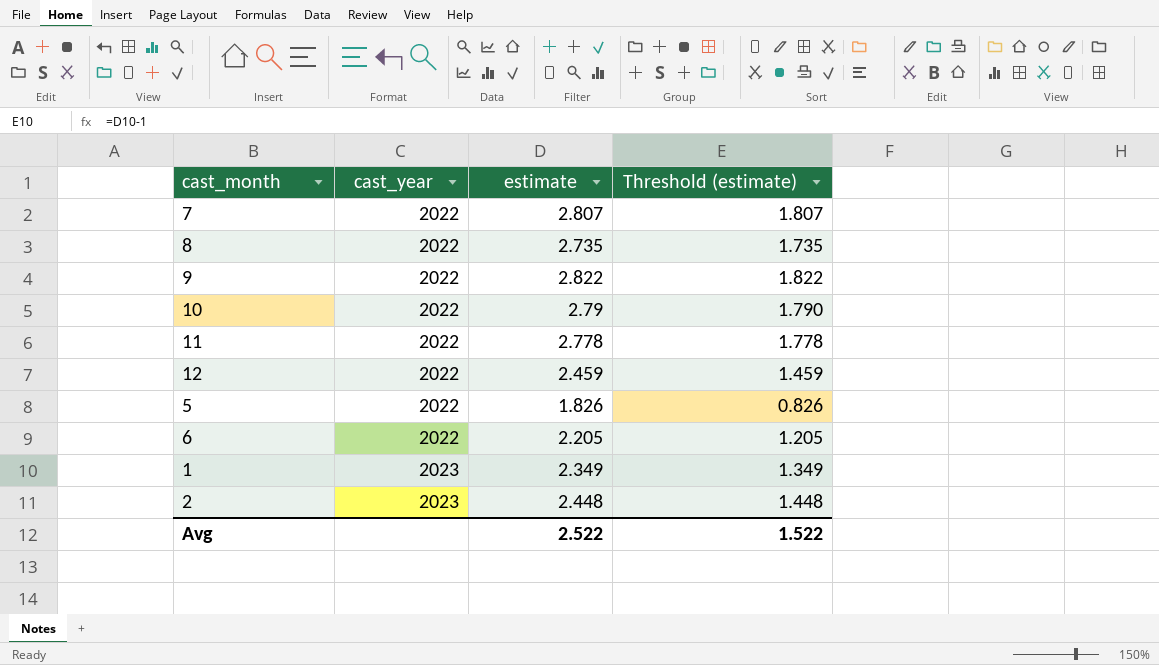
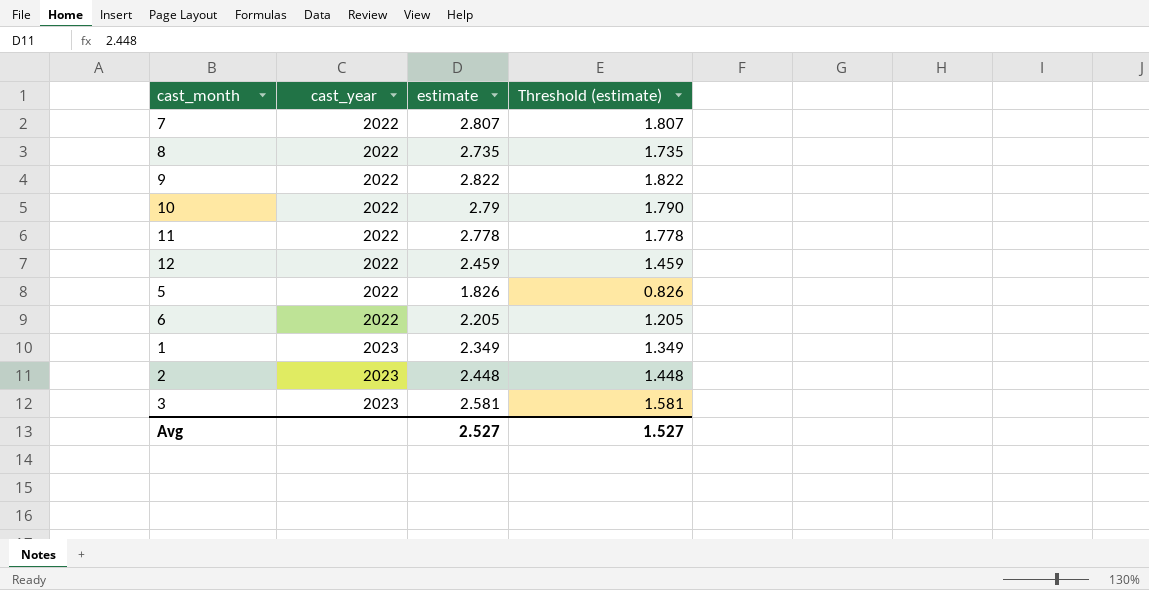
row 3: none -> 2023 | 2.581 | 1.581
Avg | estimate: 2.522 -> 2.527
Avg | Threshold (estimate): 1.522 -> 1.527

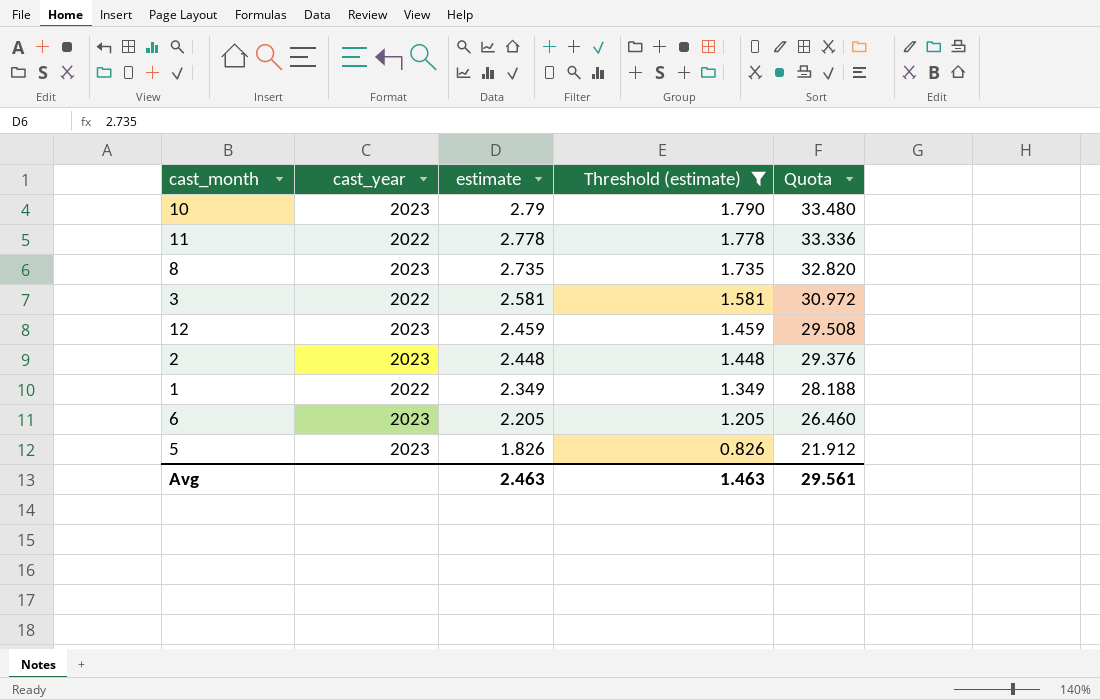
filter: none -> Threshold (estimate) <= 1.790
row order: cast_year ascending -> estimate descending
column Quota | formula: none -> [estimate] * 12
10 | cast_year: 2022 -> 2023
8 | cast_year: 2022 -> 2023
3 | cast_year: 2023 -> 2022
12 | cast_year: 2022 -> 2023
1 | cast_year: 2023 -> 2022
6 | cast_year: 2022 -> 2023
5 | cast_year: 2022 -> 2023
Avg | estimate: 2.527 -> 2.463
Avg | Threshold (estimate): 1.527 -> 1.463

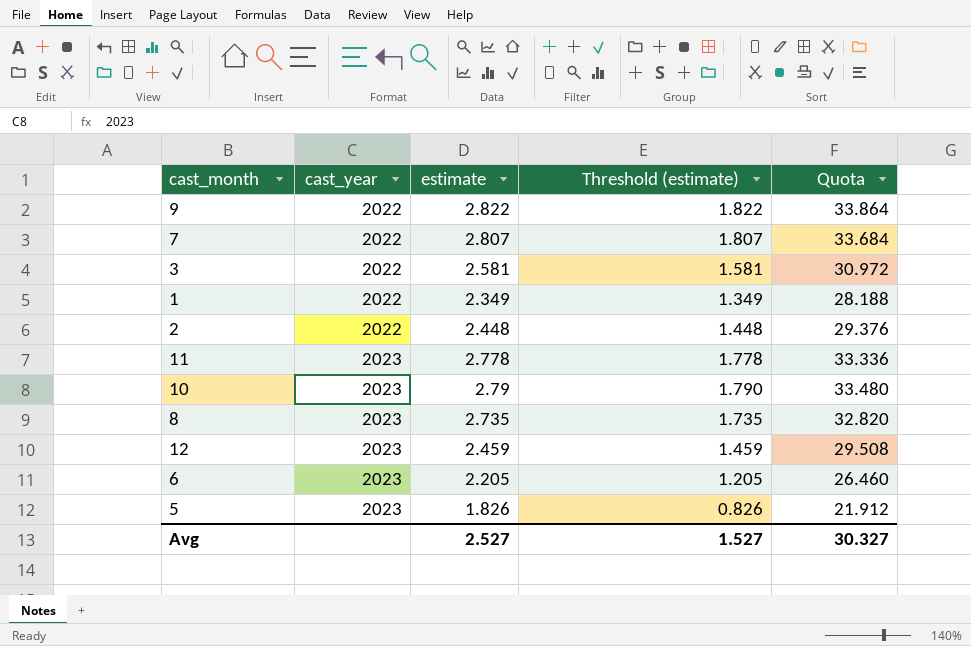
filter: Threshold (estimate) <= 1.790 -> none
row order: estimate descending -> cast_year ascending
2 | cast_year: 2023 -> 2022
11 | cast_year: 2022 -> 2023
Avg | estimate: 2.463 -> 2.527
Avg | Threshold (estimate): 1.463 -> 1.527
Avg | Quota: 29.561 -> 30.327

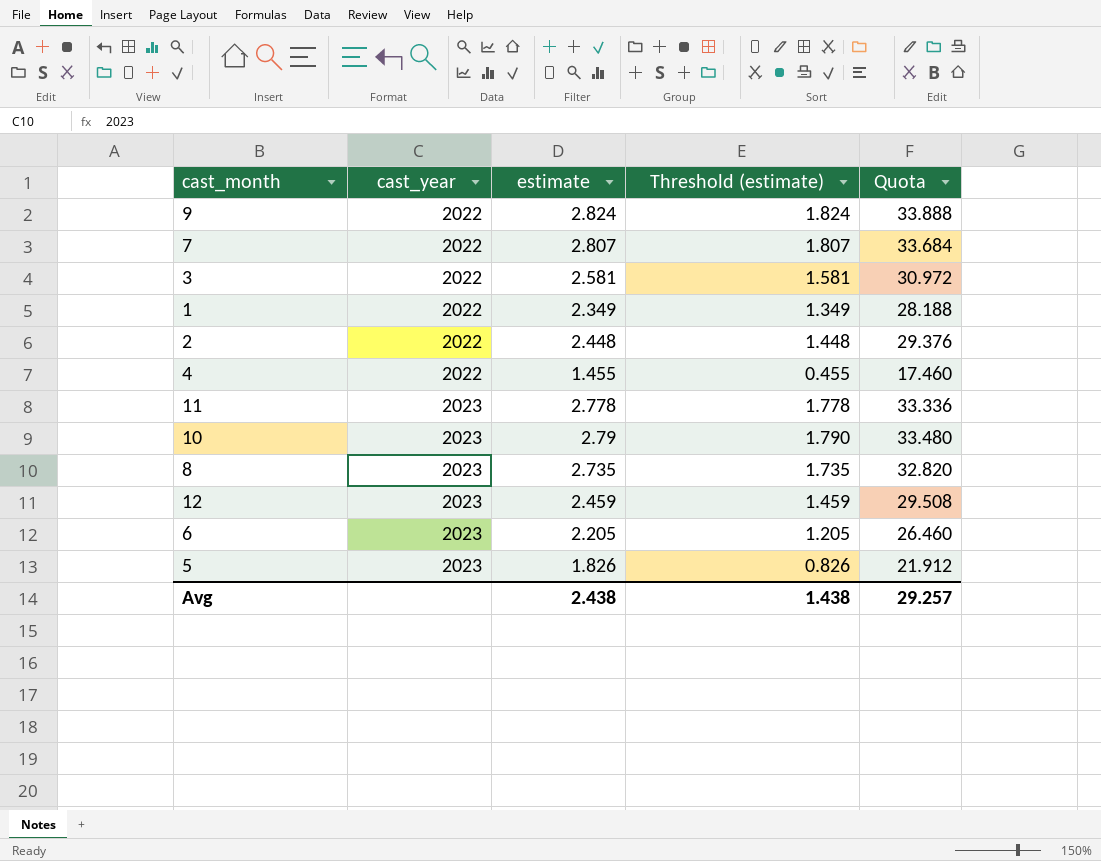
9 | estimate: 2.822 -> 2.824
9 | Threshold (estimate): 1.822 -> 1.824
9 | Quota: 33.864 -> 33.888
row 4: none -> 2022 | 1.455 | 0.455 | 17.460
Avg | estimate: 2.527 -> 2.438
Avg | Threshold (estimate): 1.527 -> 1.438
Avg | Quota: 30.327 -> 29.257

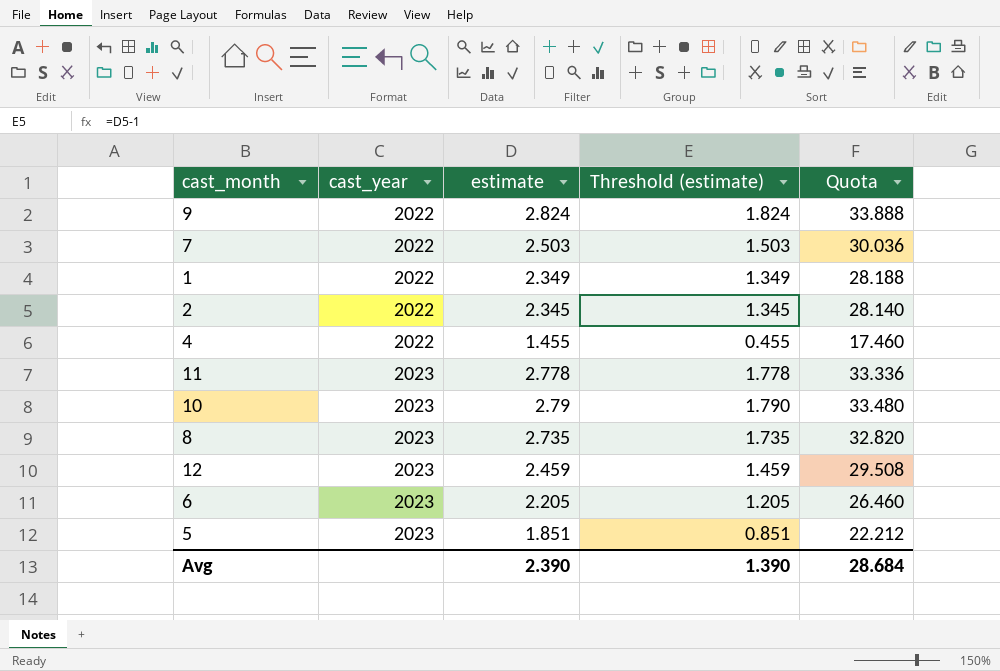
row 3: 2022 | 2.581 | 1.581 | 30.972 -> none
7 | estimate: 2.807 -> 2.503
7 | Threshold (estimate): 1.807 -> 1.503
7 | Quota: 33.684 -> 30.036
2 | estimate: 2.448 -> 2.345
2 | Threshold (estimate): 1.448 -> 1.345
2 | Quota: 29.376 -> 28.140
5 | estimate: 1.826 -> 1.851
5 | Threshold (estimate): 0.826 -> 0.851
5 | Quota: 21.912 -> 22.212
Avg | estimate: 2.438 -> 2.390
Avg | Threshold (estimate): 1.438 -> 1.390
Avg | Quota: 29.257 -> 28.684

